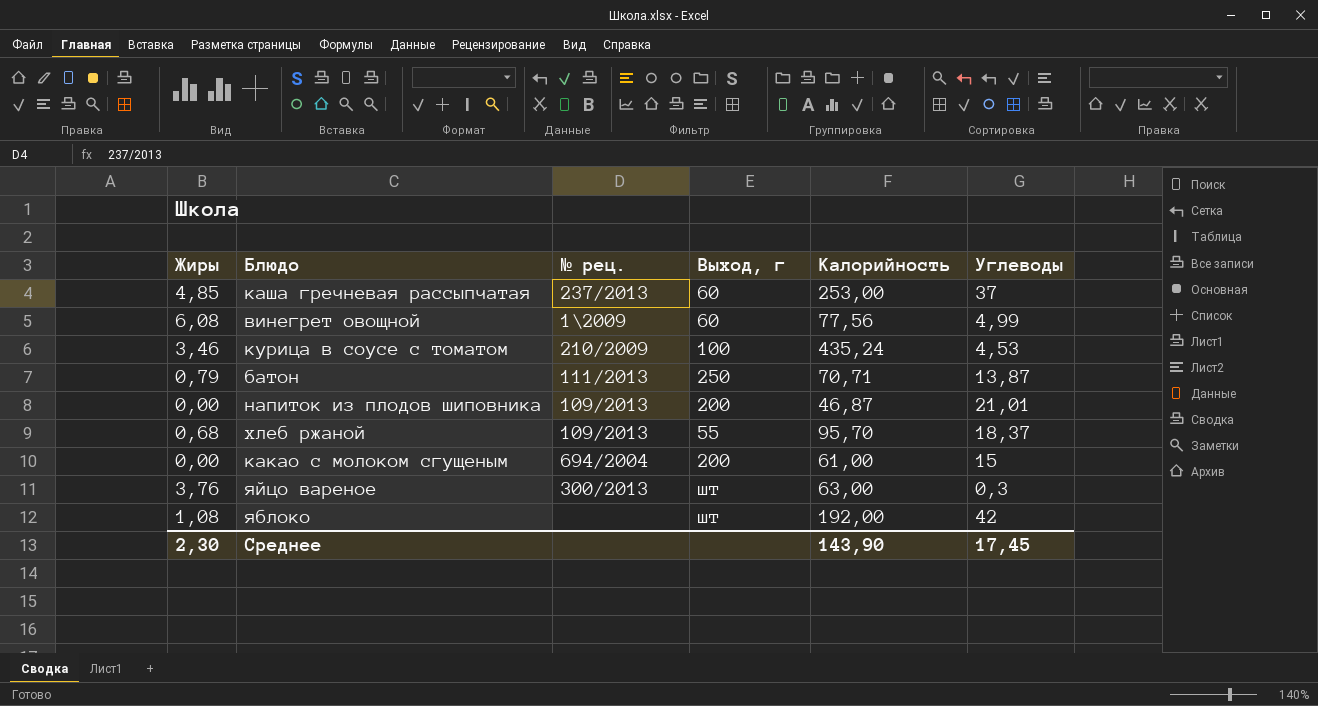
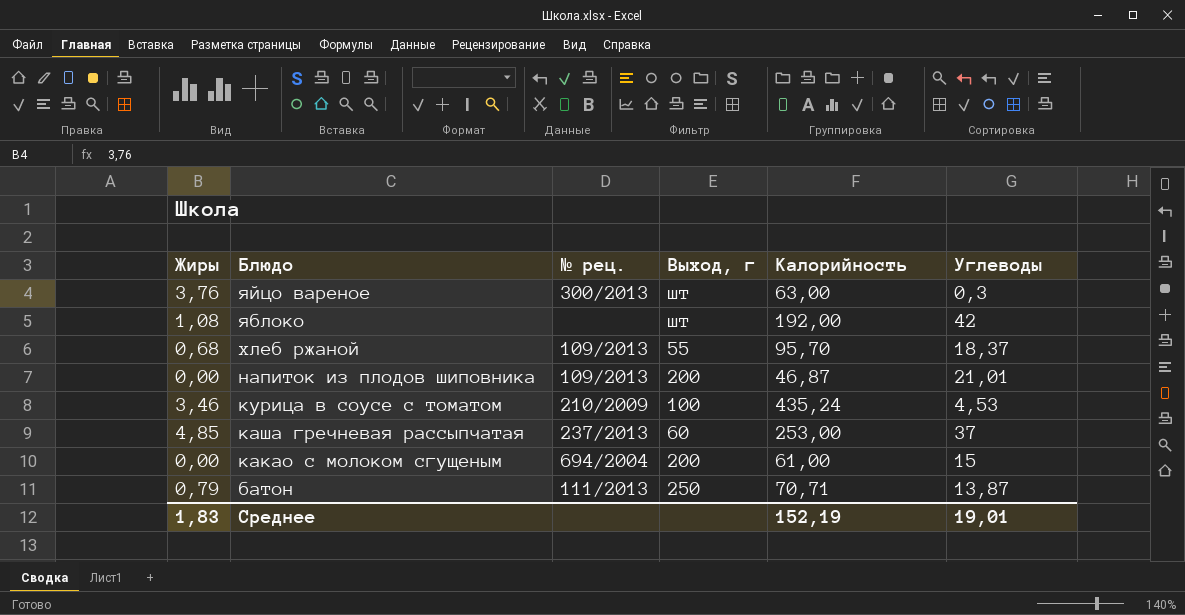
row order: none -> Блюдо descending
row винегрет овощной: 6,08 | 1\2009 | 60 | 77,56 | 4,99 -> none
Среднее | Жиры: 2,30 -> 1,83
Среднее | Калорийность: 143,90 -> 152,19
Среднее | Углеводы: 17,45 -> 19,01

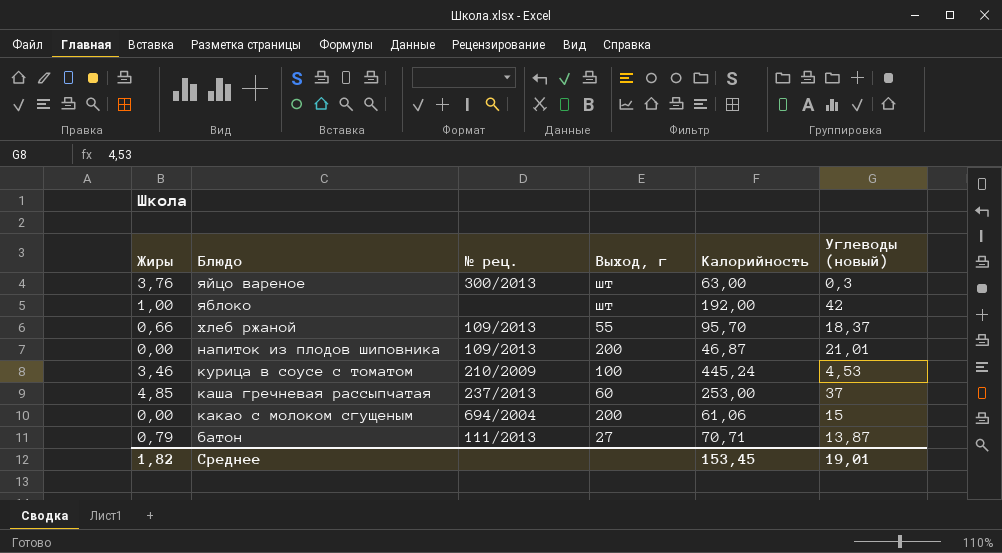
column name: Углеводы -> Углеводы (новый)
яблоко | Жиры: 1,08 -> 1,00
хлеб ржаной | Жиры: 0,68 -> 0,66
курица в соусе с томатом | Калорийность: 435,24 -> 445,24
какао с молоком сгущеным | Калорийность: 61,00 -> 61,06
батон | Выход, г: 250 -> 27
Среднее | Жиры: 1,83 -> 1,82
Среднее | Калорийность: 152,19 -> 153,45

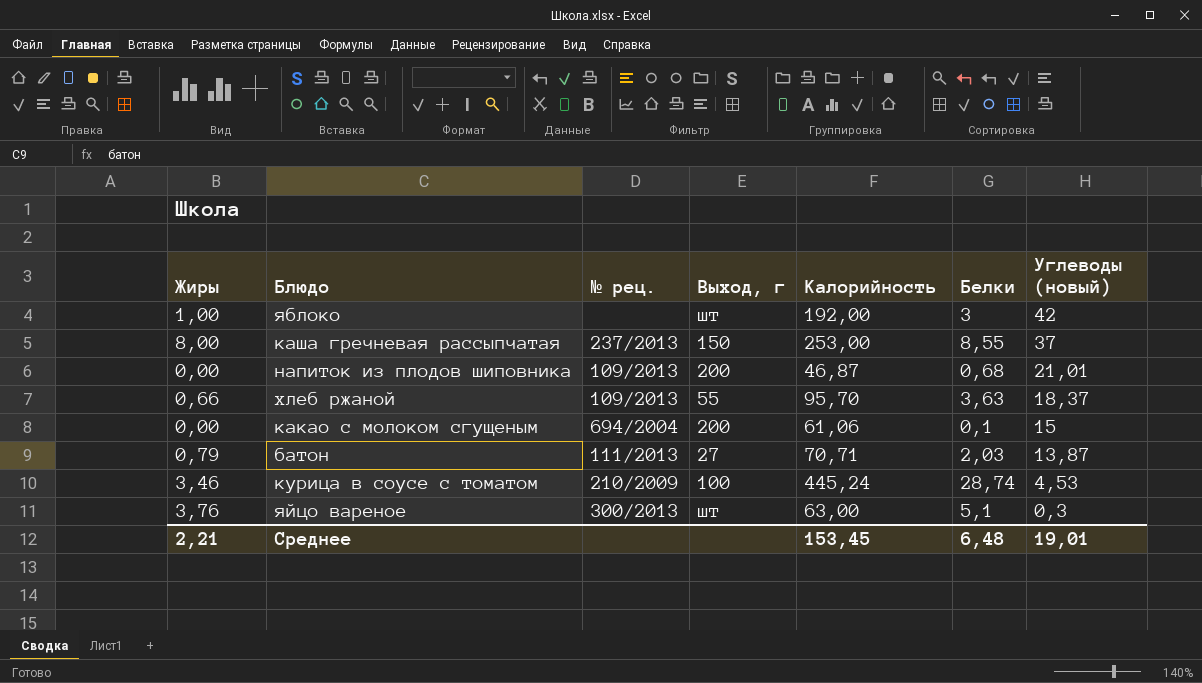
row order: Блюдо descending -> Углеводы (новый) descending
column Белки | position: none -> 6
каша гречневая рассыпчатая | Жиры: 4,85 -> 8,00
каша гречневая рассыпчатая | Выход, г: 60 -> 150
Среднее | Жиры: 1,82 -> 2,21

